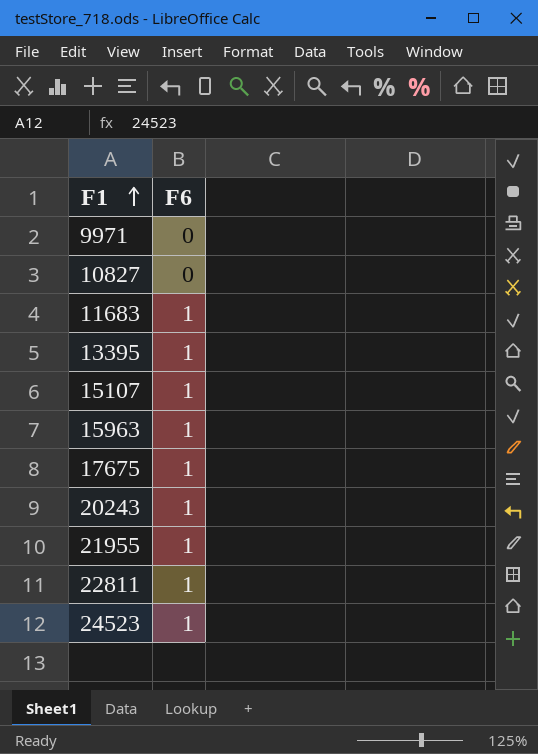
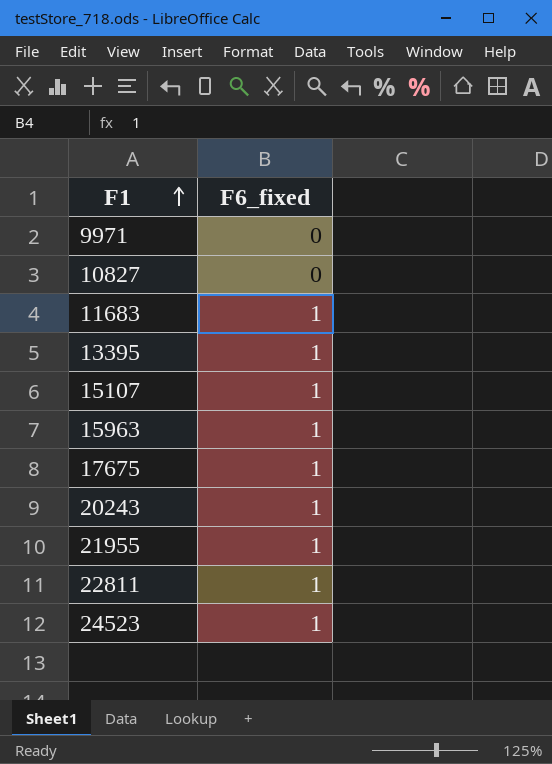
column name: F6 -> F6_fixed

